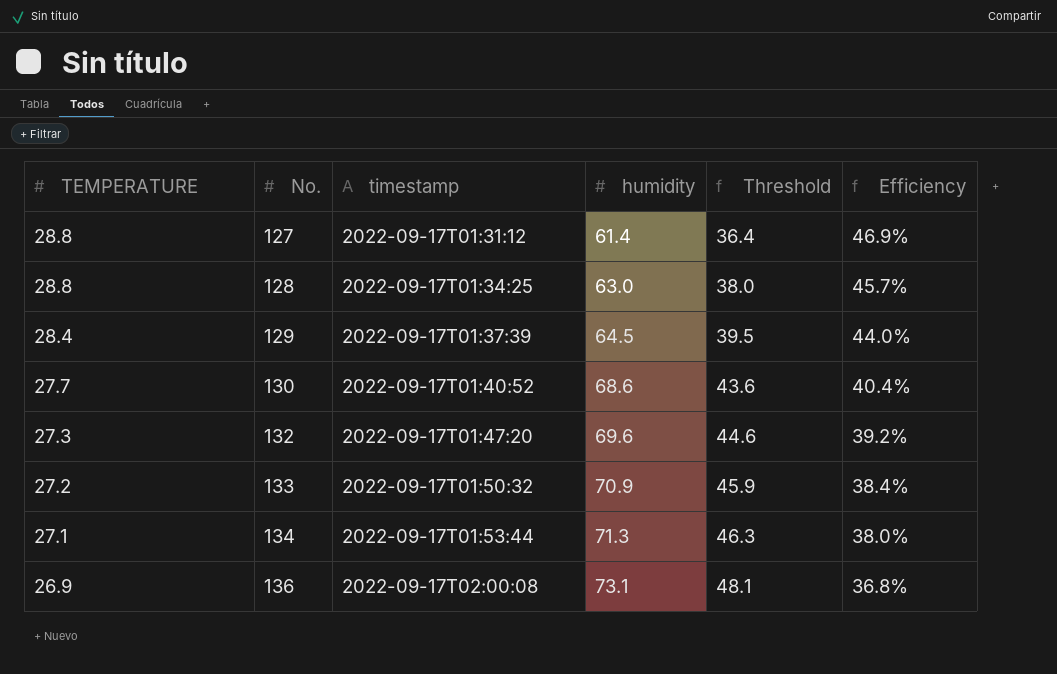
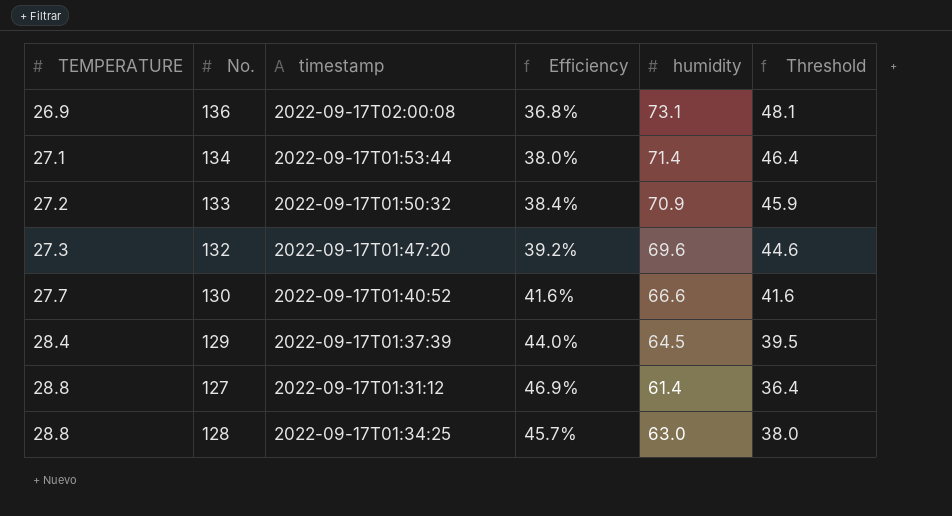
row order: TEMPERATURE descending -> TEMPERATURE ascending
column Efficiency | position: 6 -> 4
134 | humidity: 71.3 -> 71.4
134 | Threshold: 46.3 -> 46.4
130 | Efficiency: 40.4% -> 41.6%
130 | humidity: 68.6 -> 66.6
130 | Threshold: 43.6 -> 41.6

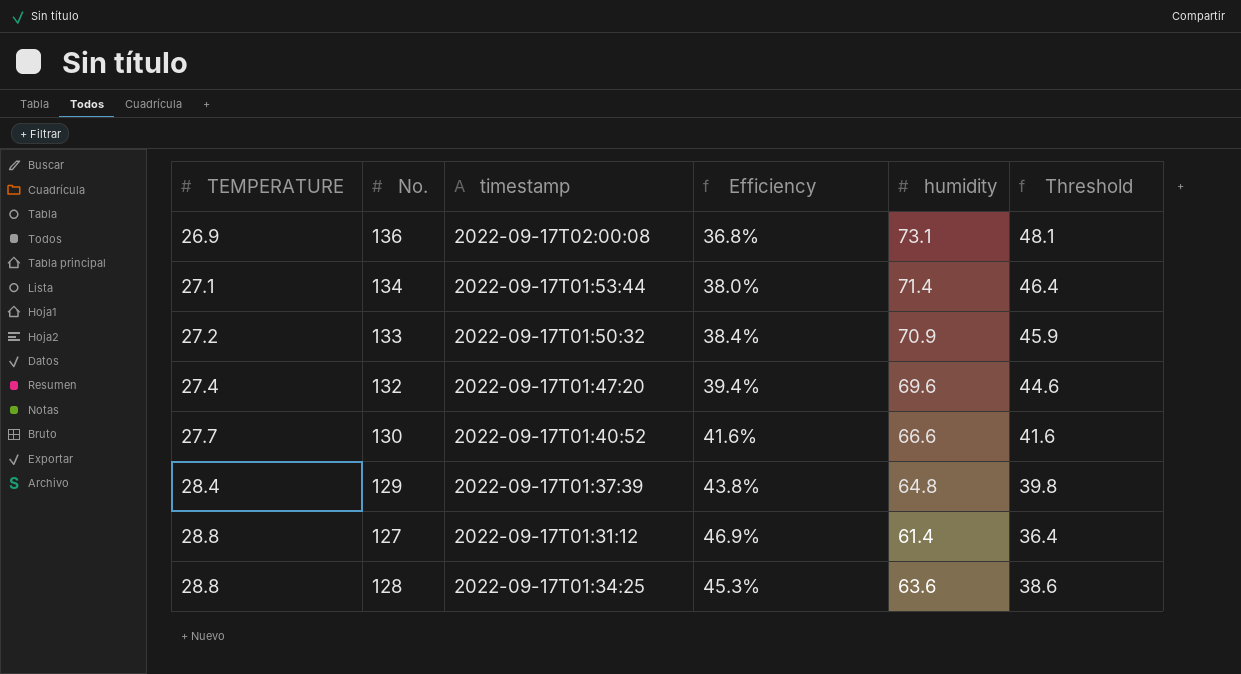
132 | TEMPERATURE: 27.3 -> 27.4
132 | Efficiency: 39.2% -> 39.4%
129 | Efficiency: 44.0% -> 43.8%
129 | humidity: 64.5 -> 64.8
129 | Threshold: 39.5 -> 39.8
128 | Efficiency: 45.7% -> 45.3%
128 | humidity: 63.0 -> 63.6
128 | Threshold: 38.0 -> 38.6

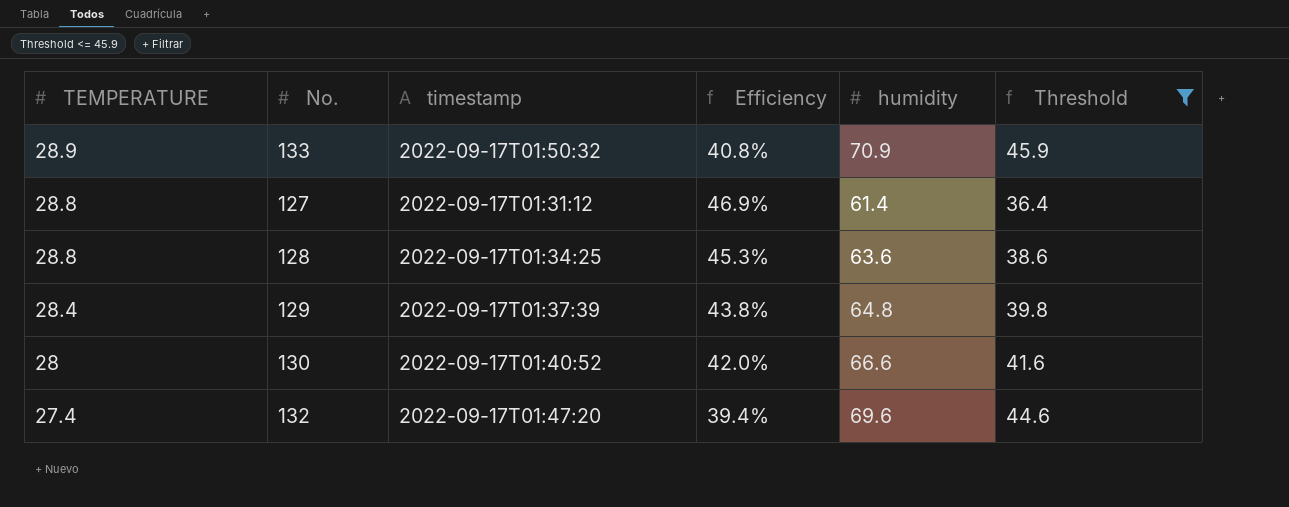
filter: none -> Threshold <= 45.9
row order: TEMPERATURE ascending -> TEMPERATURE descending
133 | TEMPERATURE: 27.2 -> 28.9
133 | Efficiency: 38.4% -> 40.8%
130 | TEMPERATURE: 27.7 -> 28
130 | Efficiency: 41.6% -> 42.0%

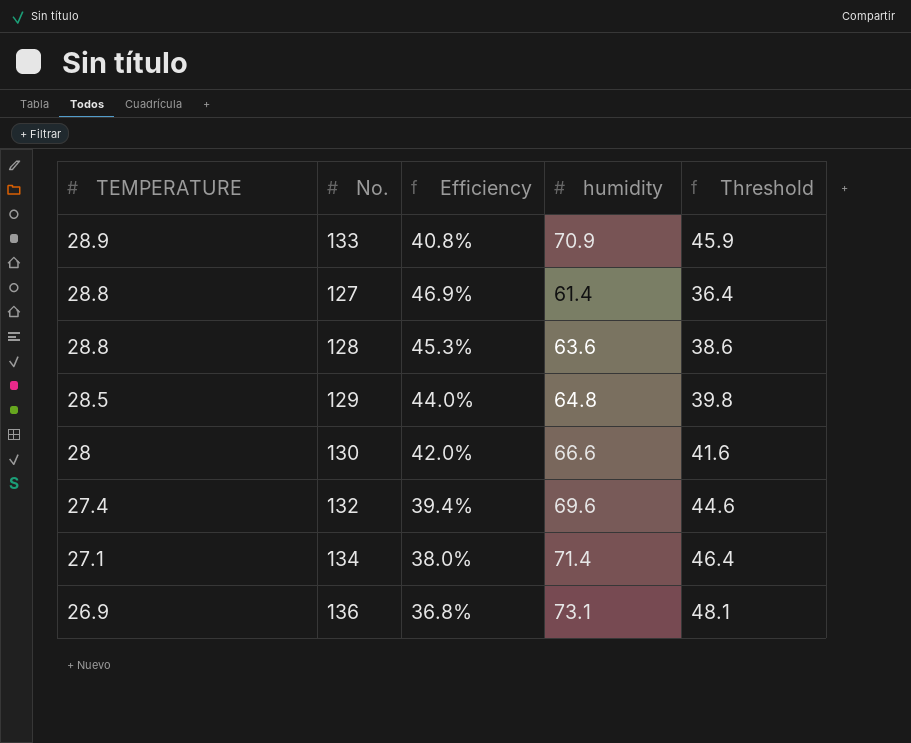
filter: Threshold <= 45.9 -> none
column timestamp | position: 3 -> none
129 | TEMPERATURE: 28.4 -> 28.5
129 | Efficiency: 43.8% -> 44.0%

